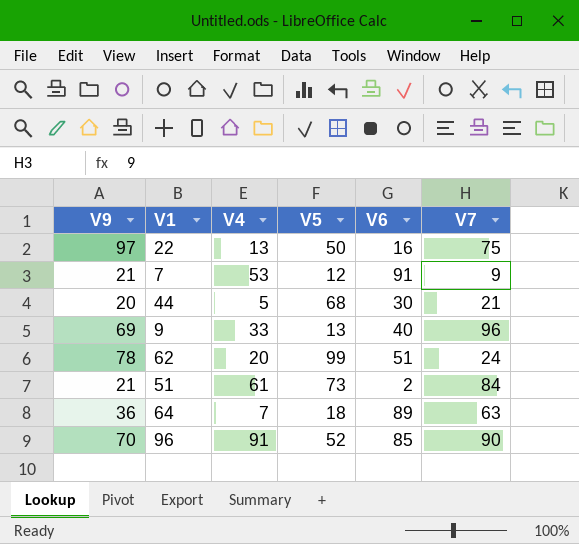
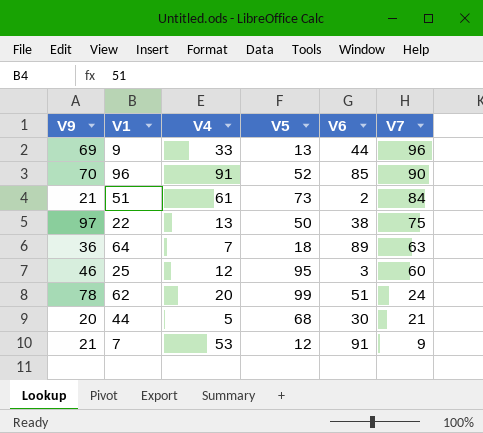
row order: none -> V7 descending
9 | V6: 40 -> 44
22 | V6: 16 -> 38
row 25: none -> 46 | 12 | 95 | 3 | 60

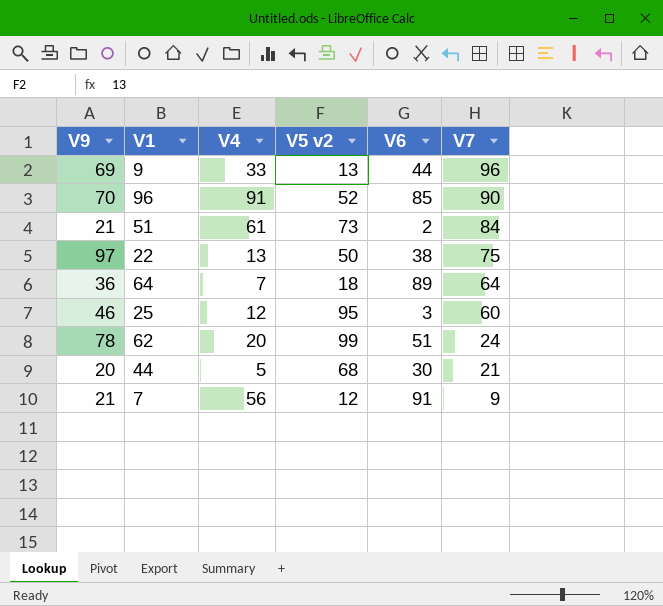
column name: V5 -> V5 v2
64 | V7: 63 -> 64
7 | V4: 53 -> 56

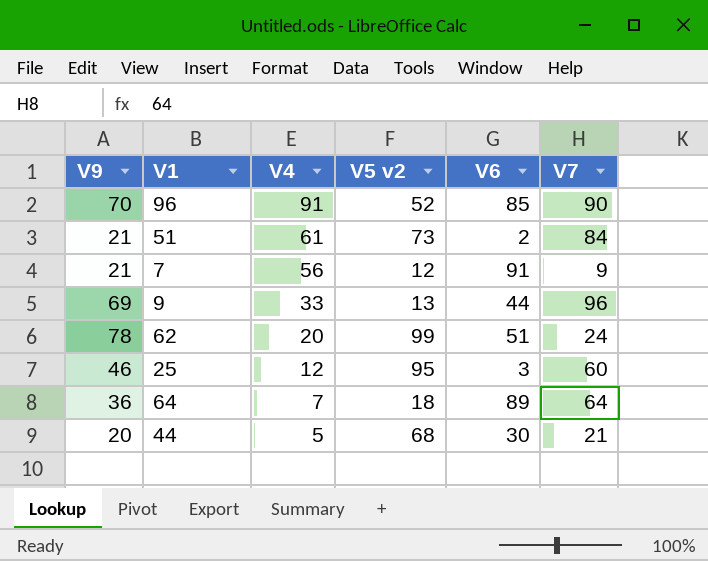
row order: V7 descending -> V4 descending
row 22: 97 | 13 | 50 | 38 | 75 -> none

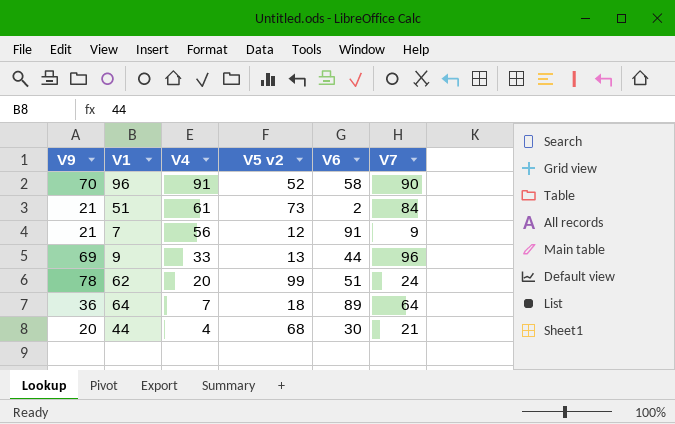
row 25: 46 | 12 | 95 | 3 | 60 -> none
96 | V6: 85 -> 58
44 | V4: 5 -> 4

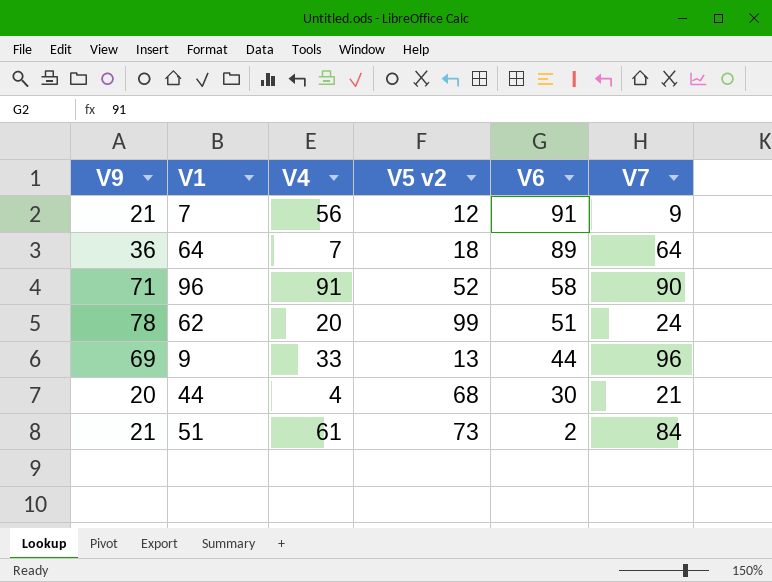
row order: V4 descending -> V6 descending
96 | V9: 70 -> 71

